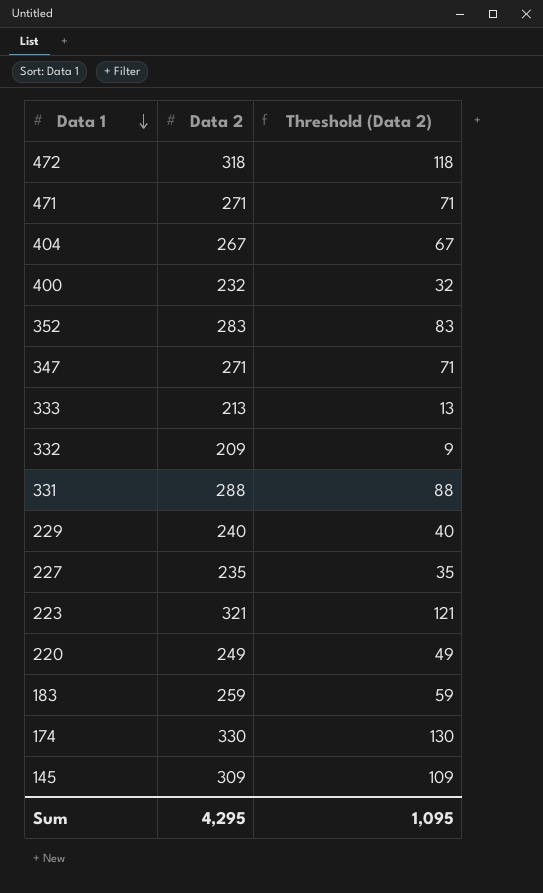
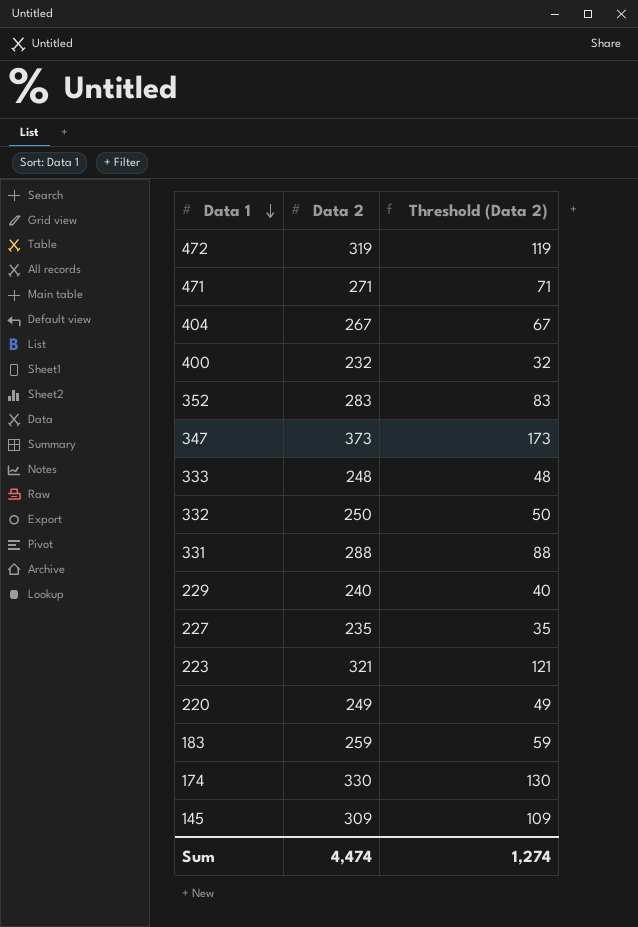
472 | Data 2: 318 -> 319
472 | Threshold (Data 2): 118 -> 119
347 | Data 2: 271 -> 373
347 | Threshold (Data 2): 71 -> 173
333 | Data 2: 213 -> 248
333 | Threshold (Data 2): 13 -> 48
332 | Data 2: 209 -> 250
332 | Threshold (Data 2): 9 -> 50
Sum | Data 2: 4,295 -> 4,474
Sum | Threshold (Data 2): 1,095 -> 1,274

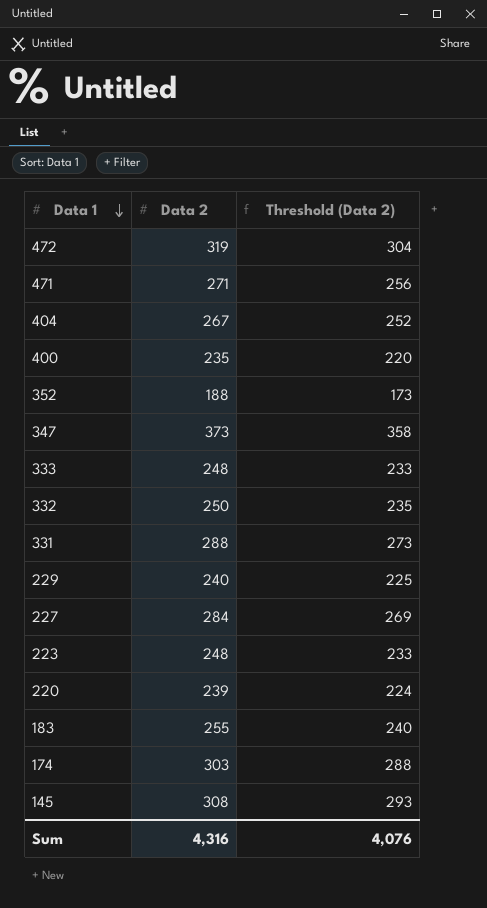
column Threshold (Data 2) | formula: [Data 2] - 200 -> [Data 2] - 15
400 | Data 2: 232 -> 235
352 | Data 2: 283 -> 188
227 | Data 2: 235 -> 284
223 | Data 2: 321 -> 248
220 | Data 2: 249 -> 239
183 | Data 2: 259 -> 255
174 | Data 2: 330 -> 303
145 | Data 2: 309 -> 308
Sum | Data 2: 4,474 -> 4,316
Sum | Threshold (Data 2): 1,274 -> 4,076

